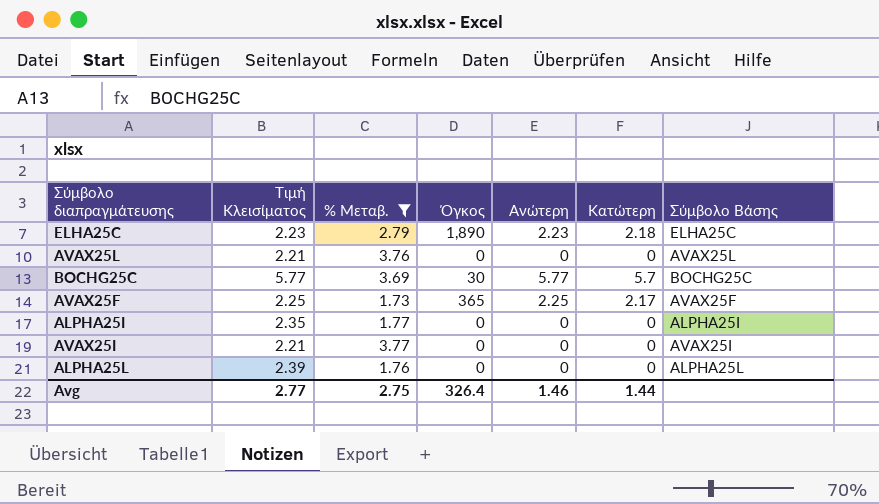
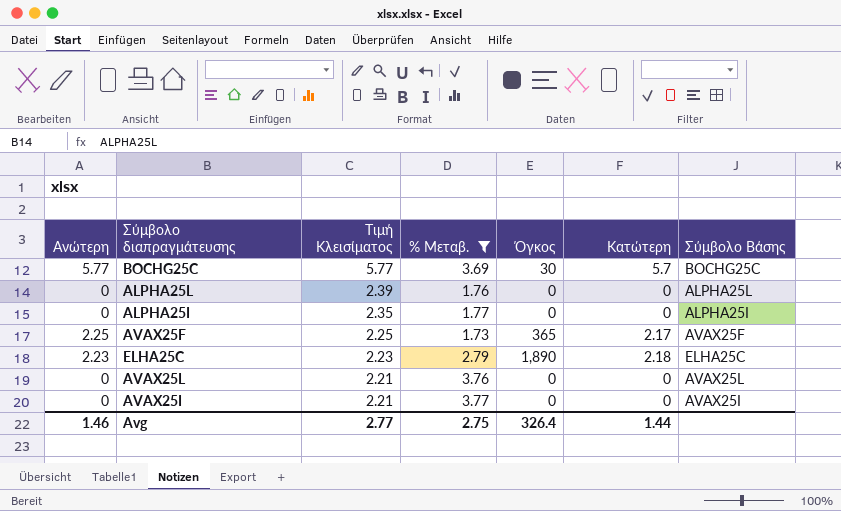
row order: none -> Τιμή Κλεισίματος descending
column Ανώτερη | position: 5 -> 1

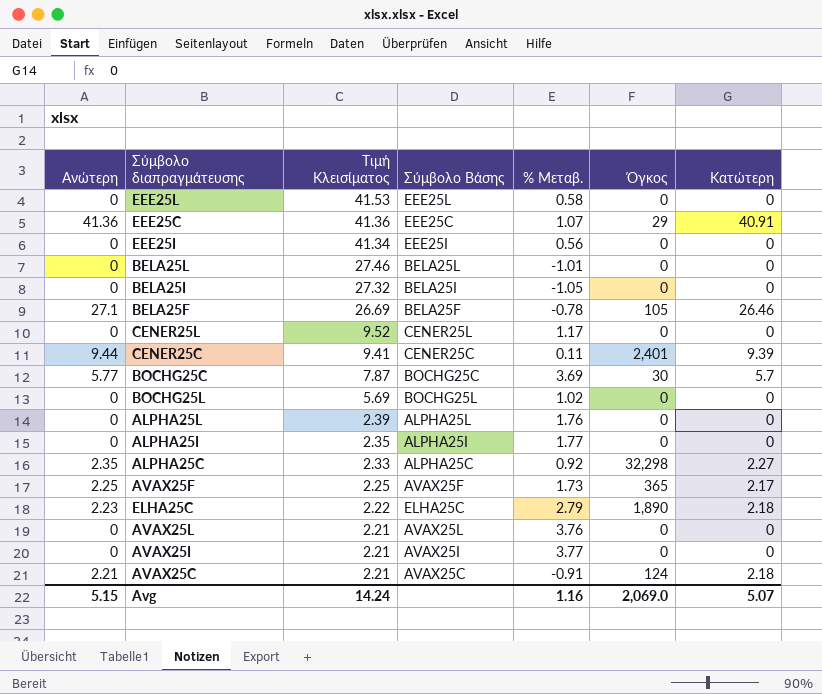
filter: % Μεταβ. >= 1.73 -> none
column Σύμβολο Βάσης | position: 7 -> 4
BOCHG25C | Τιμή Κλεισίματος: 5.77 -> 7.87
ELHA25C | Τιμή Κλεισίματος: 2.23 -> 2.22
Avg | Ανώτερη: 1.46 -> 5.15
Avg | Τιμή Κλεισίματος: 2.77 -> 14.24
Avg | % Μεταβ.: 2.75 -> 1.16
Avg | Όγκος: 326.4 -> 2,069.0
Avg | Κατώτερη: 1.44 -> 5.07

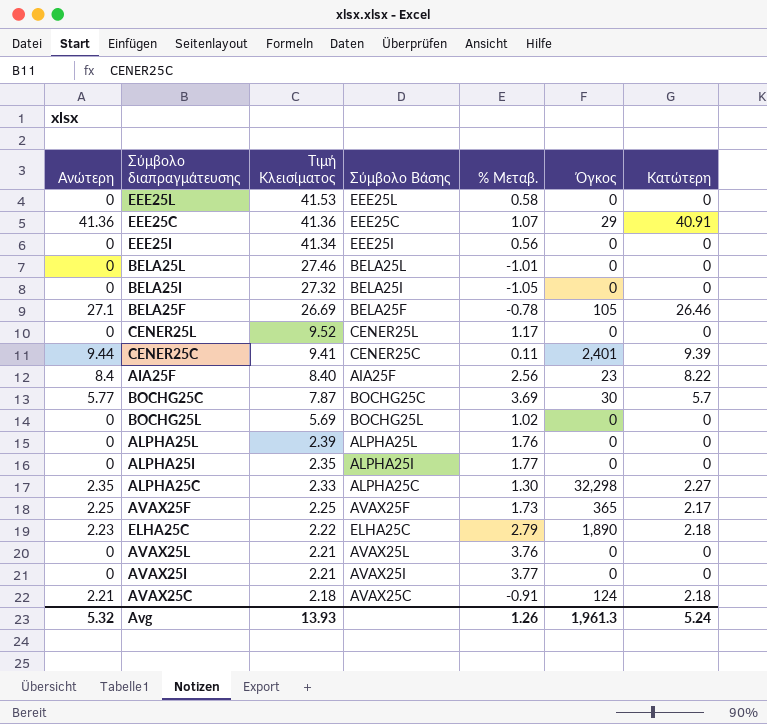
row AIA25F: none -> 8.4 | 8.40 | AIA25F | 2.56 | 23 | 8.22
ALPHA25C | % Μεταβ.: 0.92 -> 1.30
AVAX25C | Τιμή Κλεισίματος: 2.21 -> 2.18
Avg | Ανώτερη: 5.15 -> 5.32
Avg | Τιμή Κλεισίματος: 14.24 -> 13.93
Avg | % Μεταβ.: 1.16 -> 1.26
Avg | Όγκος: 2,069.0 -> 1,961.3
Avg | Κατώτερη: 5.07 -> 5.24

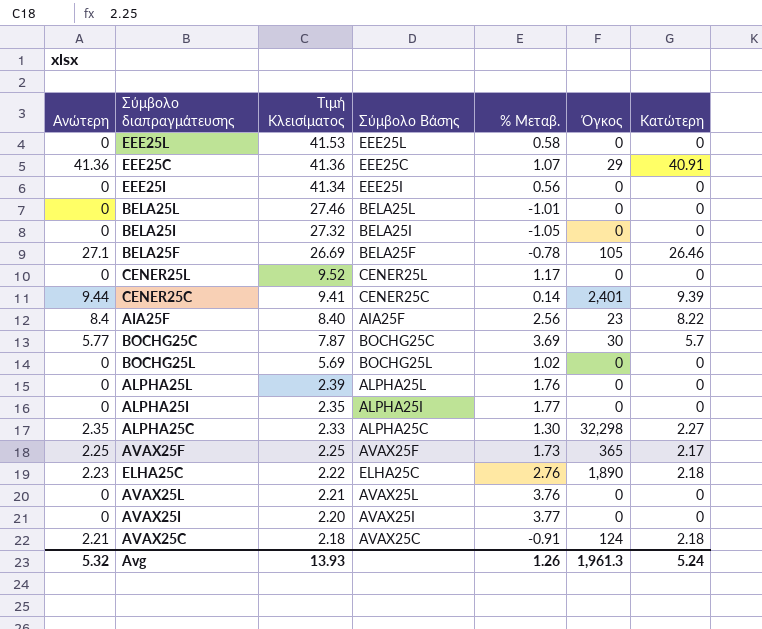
CENER25C | % Μεταβ.: 0.11 -> 0.14
ELHA25C | % Μεταβ.: 2.79 -> 2.76
AVAX25I | Τιμή Κλεισίματος: 2.21 -> 2.20

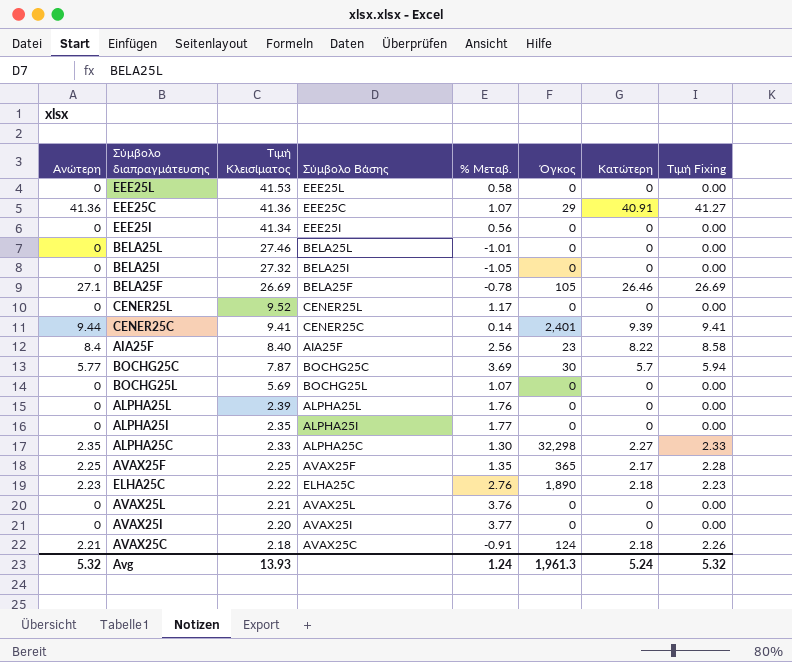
column Τιμή Fixing | position: none -> 8
BOCHG25L | % Μεταβ.: 1.02 -> 1.07
AVAX25F | % Μεταβ.: 1.73 -> 1.35
Avg | % Μεταβ.: 1.26 -> 1.24

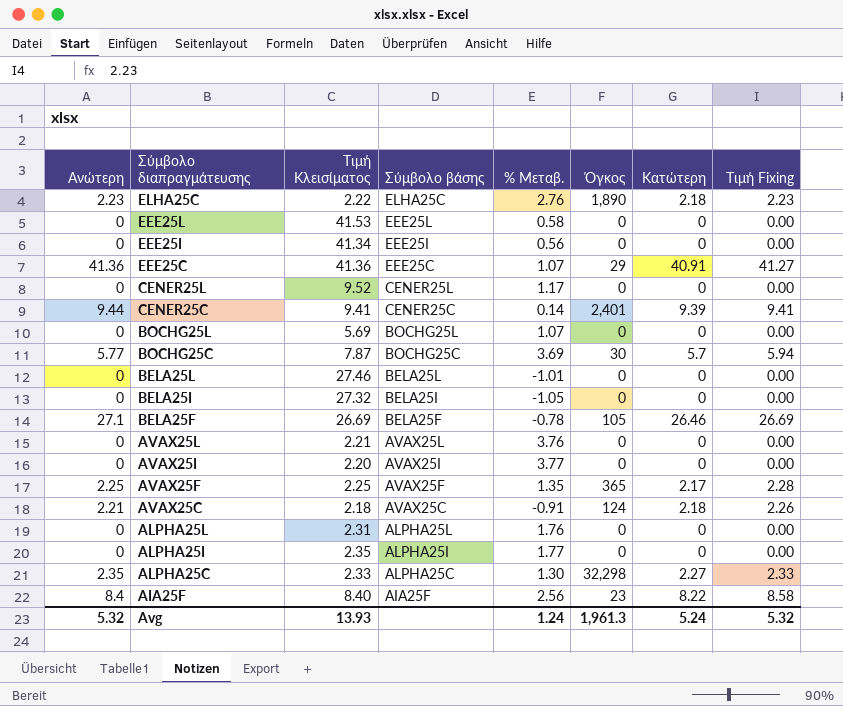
row order: Τιμή Κλεισίματος descending -> Σύμβολο διαπραγμάτευσης descending
column name: Σύμβολο Βάσης -> Σύμβολο βάσης
ALPHA25L | Τιμή Κλεισίματος: 2.39 -> 2.31

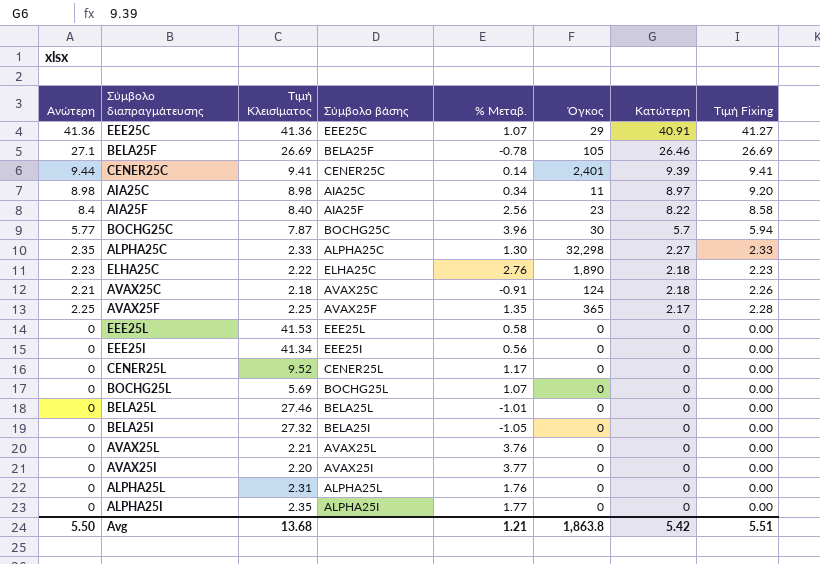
row order: Σύμβολο διαπραγμάτευσης descending -> Κατώτερη descending
row AIA25C: none -> 8.98 | 8.98 | AIA25C | 0.34 | 11 | 8.97 | 9.20
BOCHG25C | % Μεταβ.: 3.69 -> 3.96
Avg | Ανώτερη: 5.32 -> 5.50
Avg | Τιμή Κλεισίματος: 13.93 -> 13.68
Avg | % Μεταβ.: 1.24 -> 1.21
Avg | Όγκος: 1,961.3 -> 1,863.8
Avg | Κατώτερη: 5.24 -> 5.42
Avg | Τιμή Fixing: 5.32 -> 5.51

